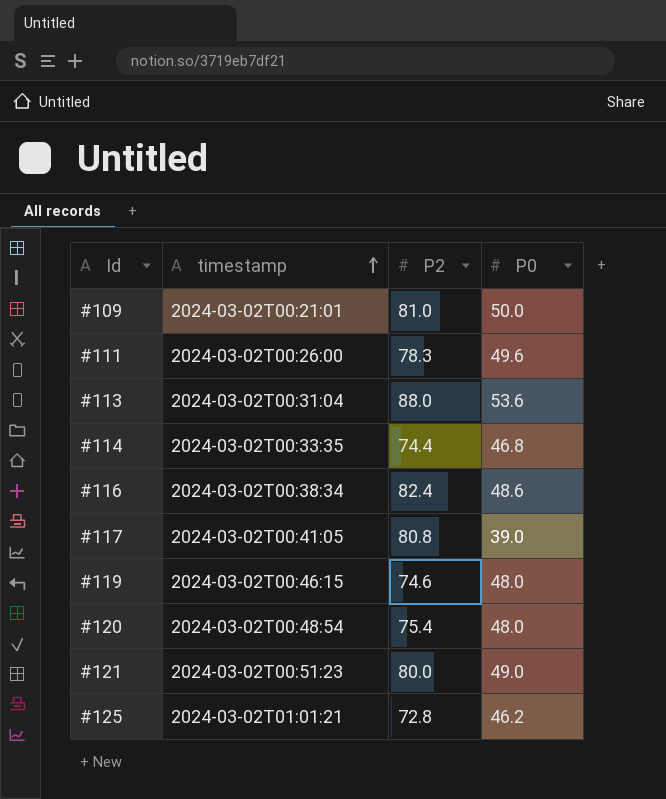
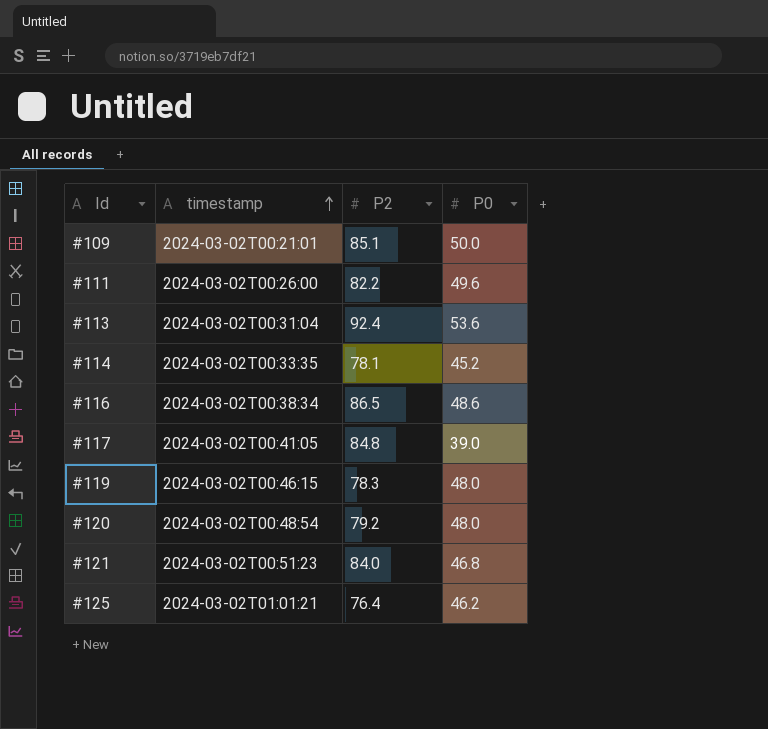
#109 | P2: 81.0 -> 85.1
#111 | P2: 78.3 -> 82.2
#113 | P2: 88.0 -> 92.4
#114 | P2: 74.4 -> 78.1
#114 | P0: 46.8 -> 45.2
#116 | P2: 82.4 -> 86.5
#117 | P2: 80.8 -> 84.8
#119 | P2: 74.6 -> 78.3
#120 | P2: 75.4 -> 79.2
#121 | P2: 80.0 -> 84.0
#121 | P0: 49.0 -> 46.8
#125 | P2: 72.8 -> 76.4

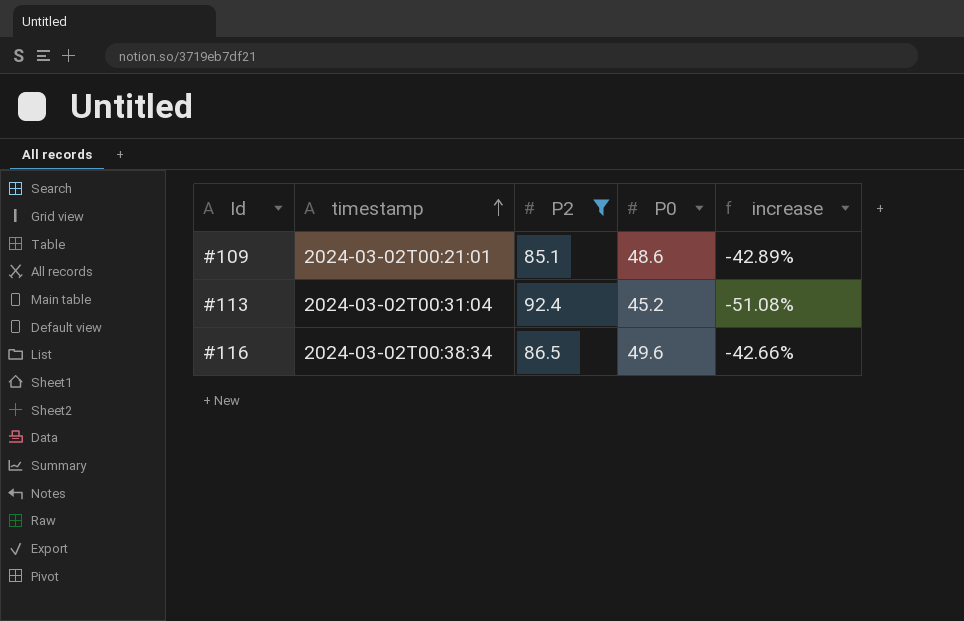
filter: none -> P2 >= 85.1
column increase | formula: none -> ([P0] - [P2]) / [P2]
#109 | P0: 50.0 -> 48.6
#113 | P0: 53.6 -> 45.2
#116 | P0: 48.6 -> 49.6

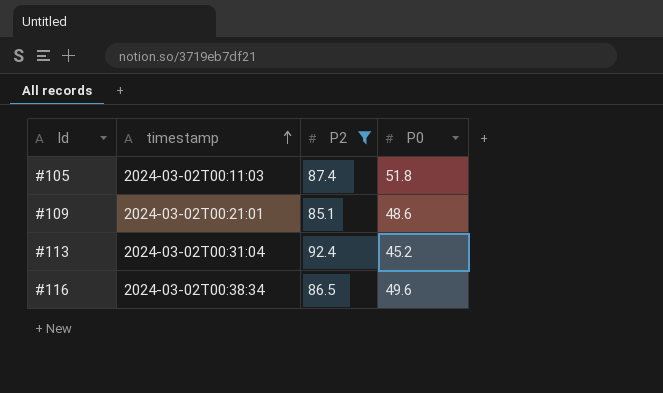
column increase | formula: ([P0] - [P2]) / [P2] -> none
row #105: none -> 2024-03-02T00:11:03 | 87.4 | 51.8

